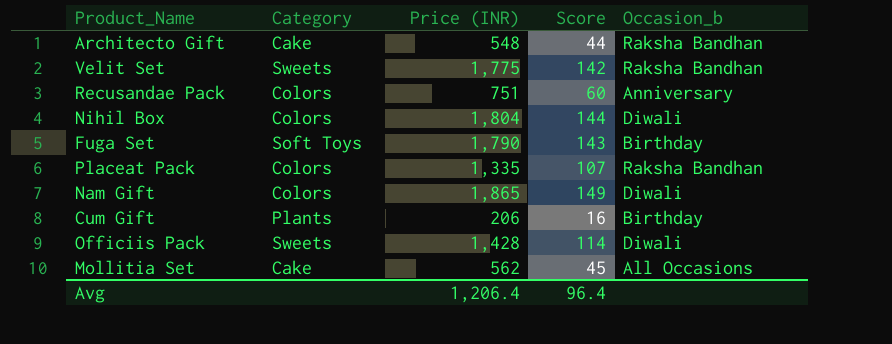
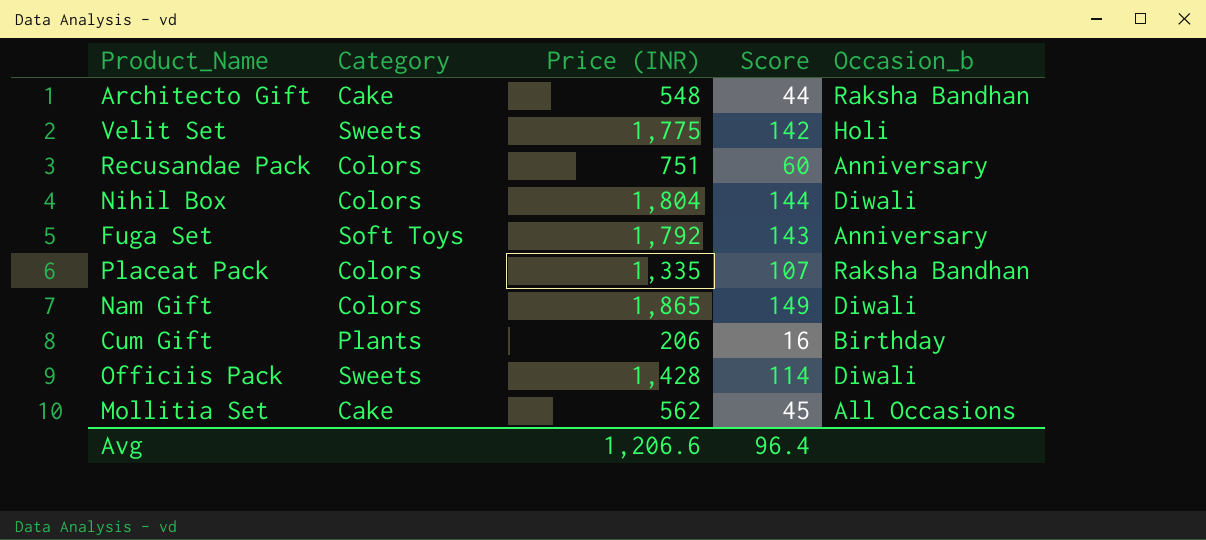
Velit Set | Occasion_b: Raksha Bandhan -> Holi
Fuga Set | Price (INR): 1,790 -> 1,792
Fuga Set | Occasion_b: Birthday -> Anniversary
Avg | Price (INR): 1,206.4 -> 1,206.6

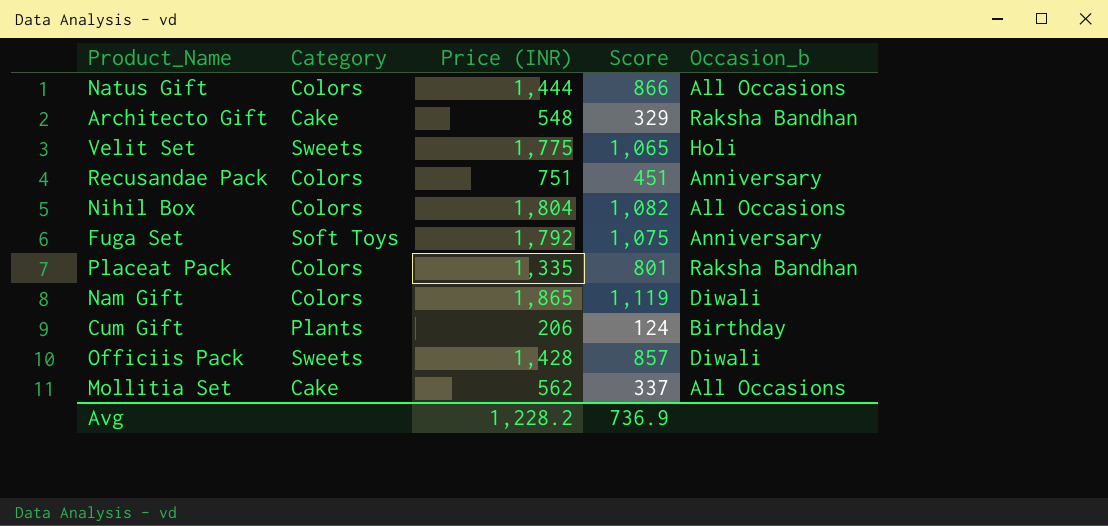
column Score | formula: [Price (INR)] * 0.08 -> [Price (INR)] * 0.6
row Natus Gift: none -> Colors | 1,444 | 866 | All Occasions
Nihil Box | Occasion_b: Diwali -> All Occasions
Avg | Price (INR): 1,206.6 -> 1,228.2
Avg | Score: 96.4 -> 736.9

